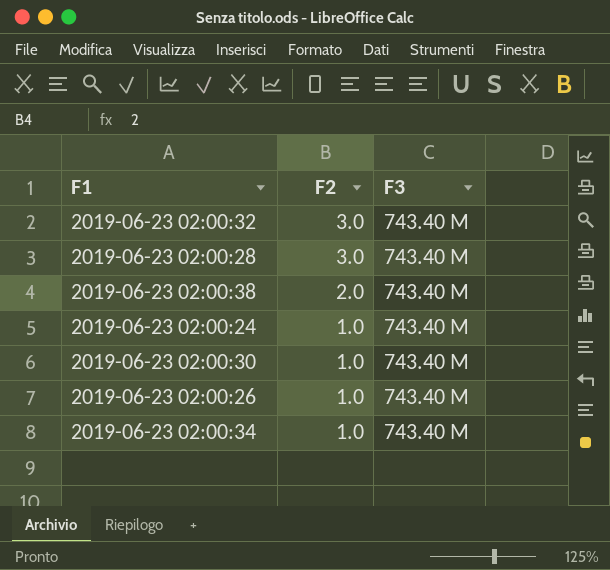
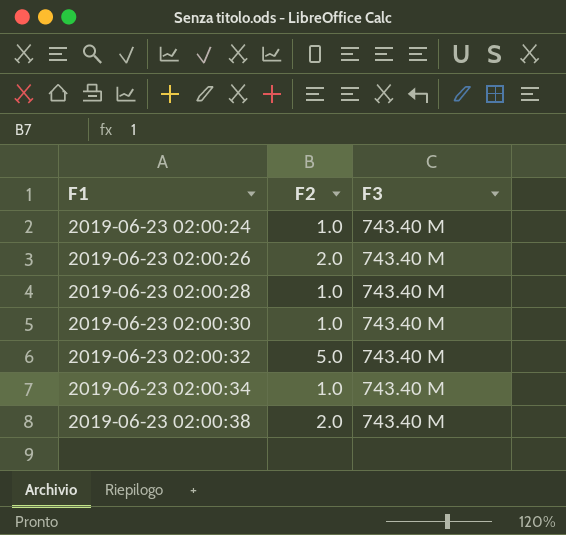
row order: F2 descending -> F1 ascending
2019-06-23 02:00:26 | F2: 1.0 -> 2.0
2019-06-23 02:00:28 | F2: 3.0 -> 1.0
2019-06-23 02:00:32 | F2: 3.0 -> 5.0

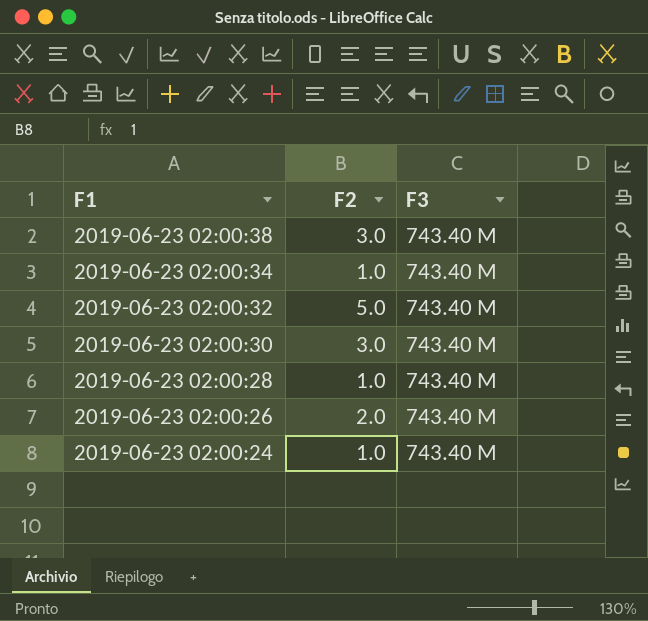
row order: F1 ascending -> F1 descending
2019-06-23 02:00:38 | F2: 2.0 -> 3.0
2019-06-23 02:00:30 | F2: 1.0 -> 3.0

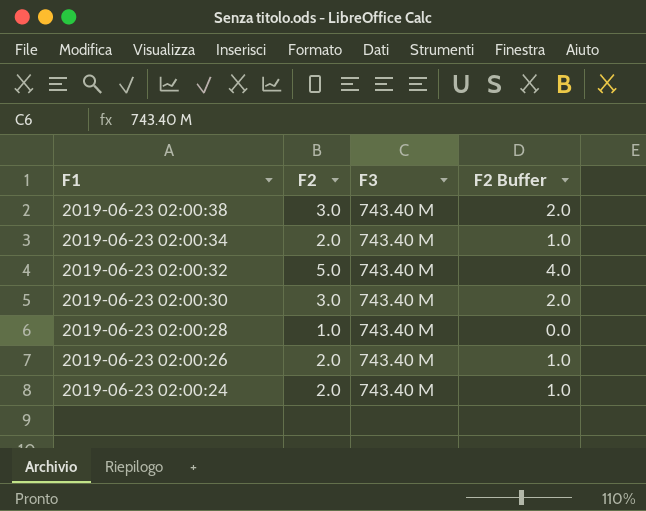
column F2 Buffer | formula: none -> [F2] - 1
2019-06-23 02:00:34 | F2: 1.0 -> 2.0
2019-06-23 02:00:24 | F2: 1.0 -> 2.0

